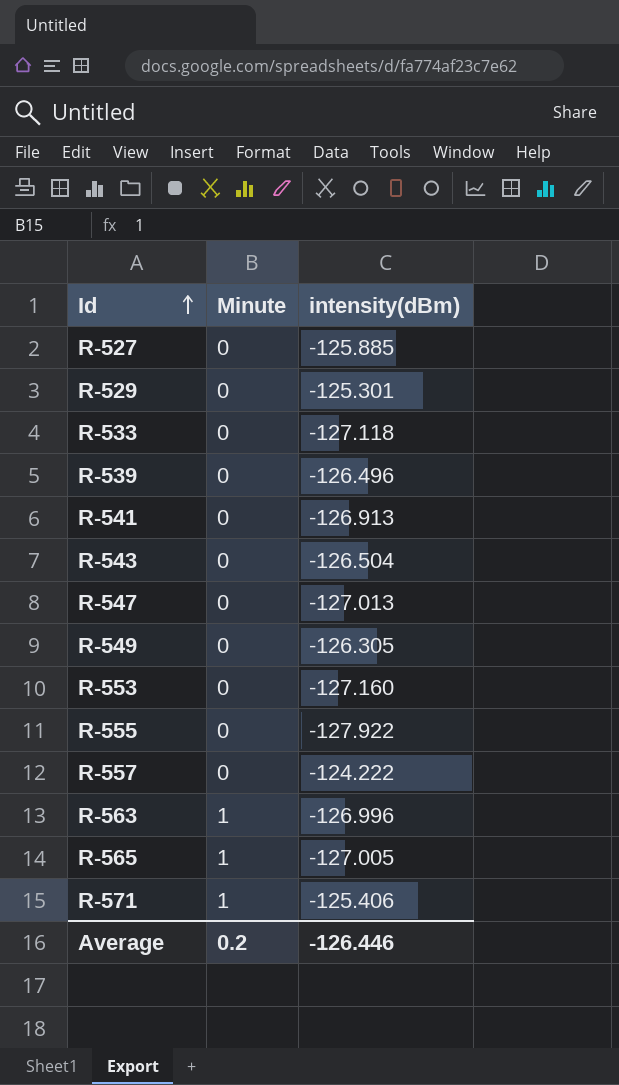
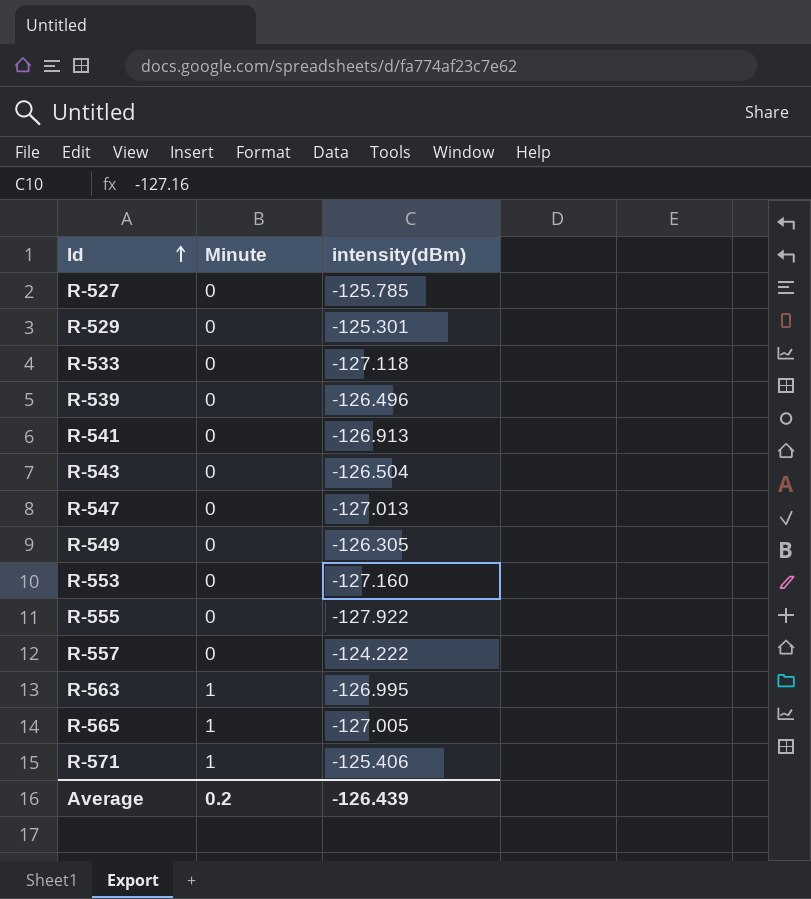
R-527 | intensity(dBm): -125.885 -> -125.785
R-563 | intensity(dBm): -126.996 -> -126.995
Average | intensity(dBm): -126.446 -> -126.439

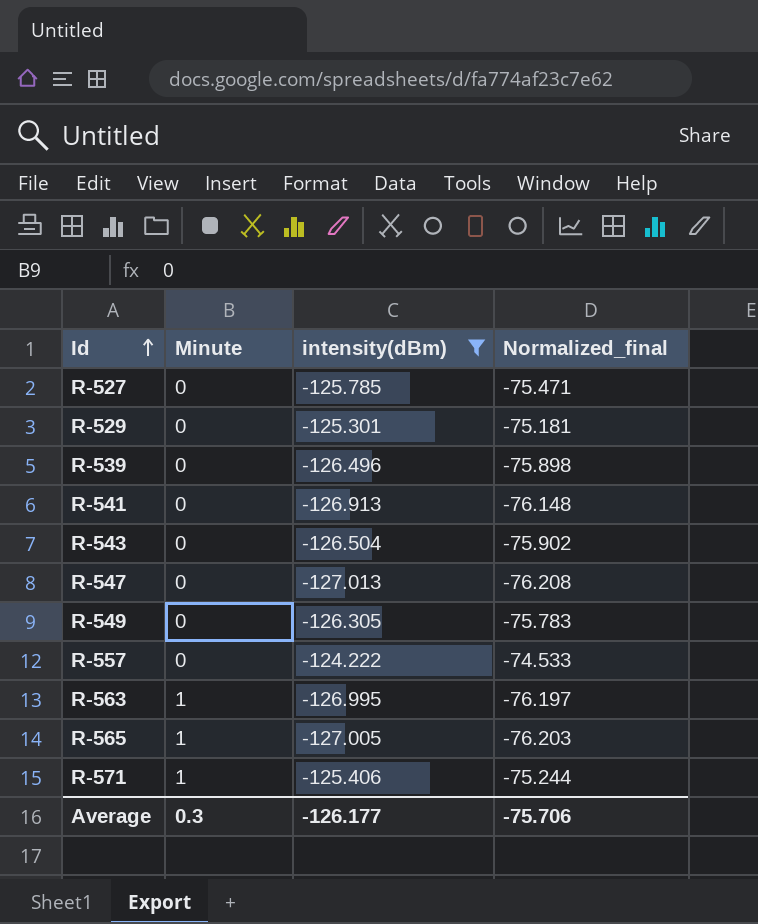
filter: none -> intensity(dBm) >= -127.013
column Normalized_final | formula: none -> [intensity(dBm)] * 0.6
Average | Minute: 0.2 -> 0.3
Average | intensity(dBm): -126.439 -> -126.177

